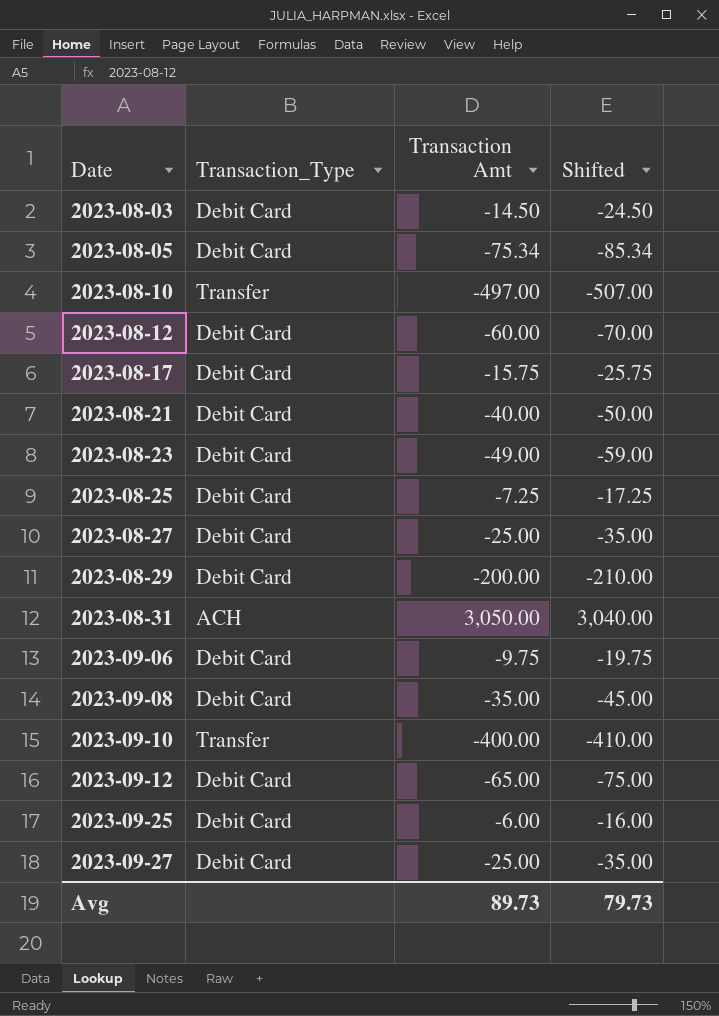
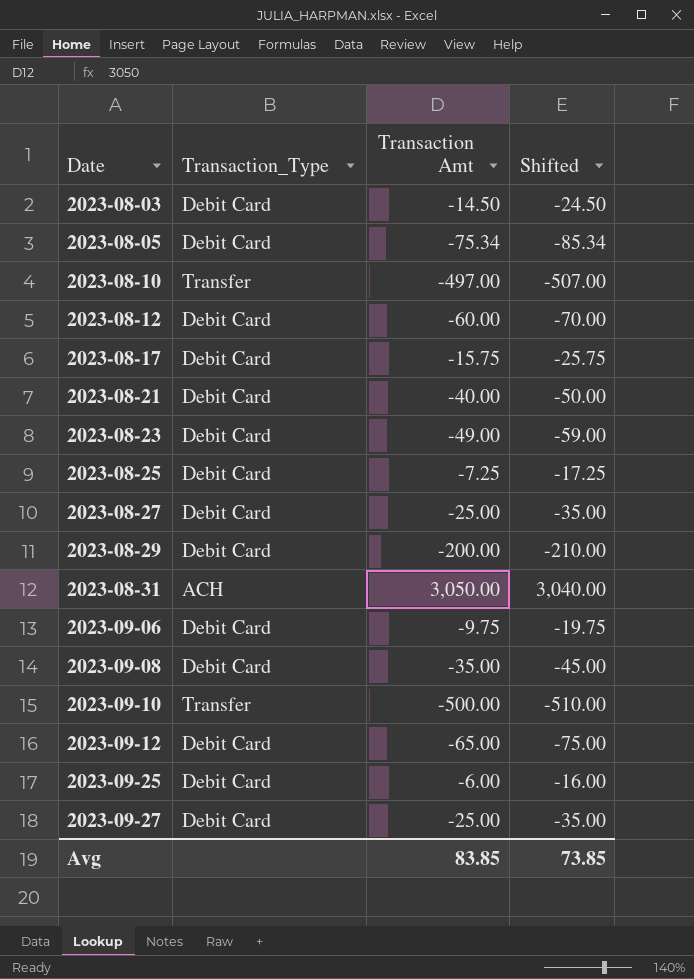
2023-09-10 | Transaction Amt: -400.00 -> -500.00
2023-09-10 | Shifted: -410.00 -> -510.00
Avg | Transaction Amt: 89.73 -> 83.85
Avg | Shifted: 79.73 -> 73.85

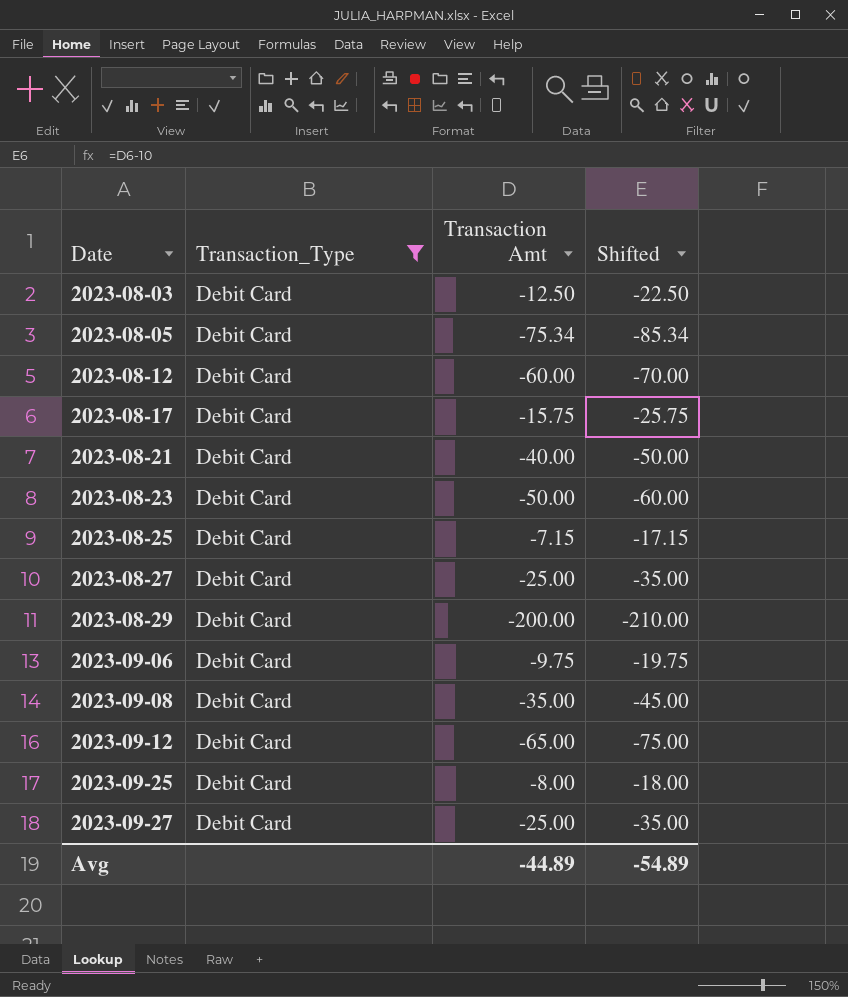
filter: none -> Transaction_Type = Debit Card
2023-08-03 | Transaction Amt: -14.50 -> -12.50
2023-08-03 | Shifted: -24.50 -> -22.50
2023-08-23 | Transaction Amt: -49.00 -> -50.00
2023-08-23 | Shifted: -59.00 -> -60.00
2023-08-25 | Transaction Amt: -7.25 -> -7.15
2023-08-25 | Shifted: -17.25 -> -17.15
2023-09-25 | Transaction Amt: -6.00 -> -8.00
2023-09-25 | Shifted: -16.00 -> -18.00
Avg | Transaction Amt: 83.85 -> -44.89
Avg | Shifted: 73.85 -> -54.89

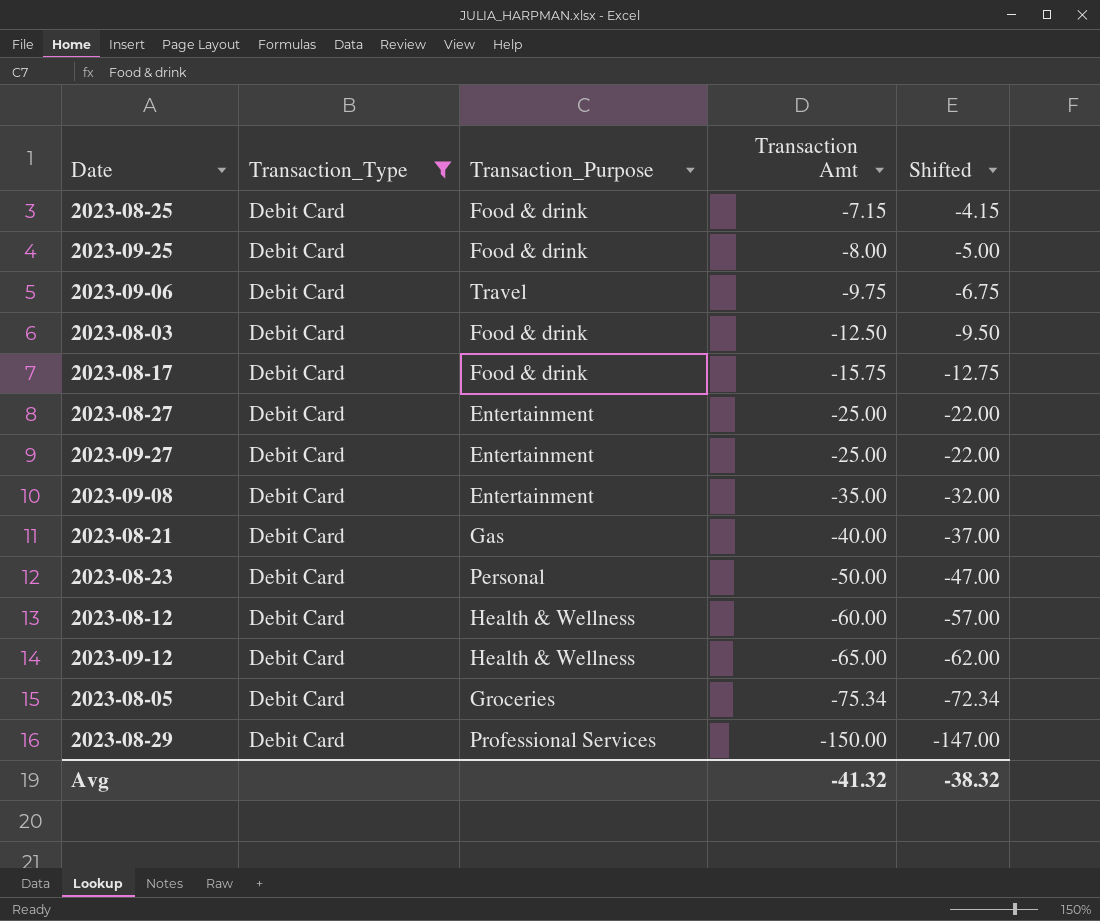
row order: Date ascending -> Transaction Amt descending
column Transaction_Purpose | position: none -> 3
column Shifted | formula: [Transaction Amt] - 10 -> [Transaction Amt] + 3
2023-08-29 | Transaction Amt: -200.00 -> -150.00
Avg | Transaction Amt: -44.89 -> -41.32
Avg | Shifted: -54.89 -> -38.32

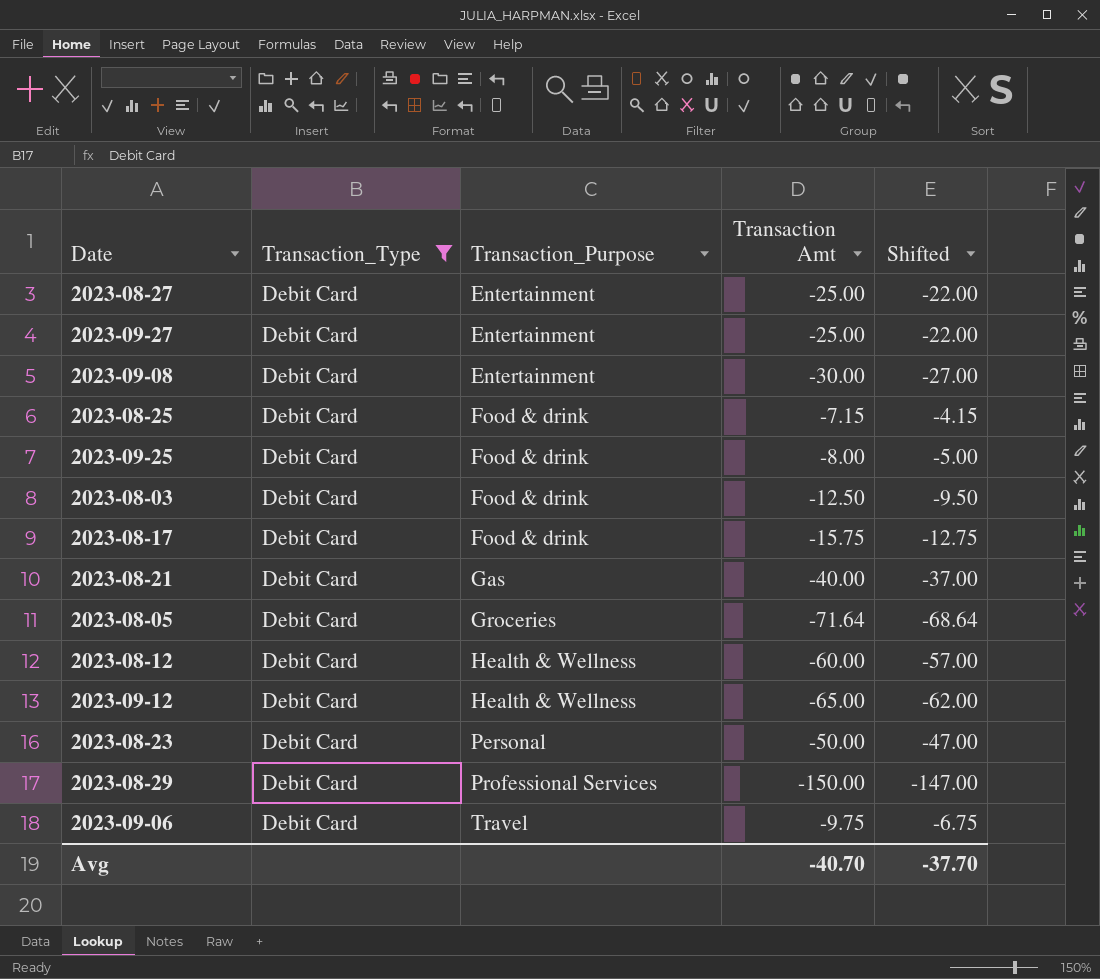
row order: Transaction Amt descending -> Transaction_Purpose ascending
2023-09-08 | Transaction Amt: -35.00 -> -30.00
2023-09-08 | Shifted: -32.00 -> -27.00
2023-08-05 | Transaction Amt: -75.34 -> -71.64
2023-08-05 | Shifted: -72.34 -> -68.64
Avg | Transaction Amt: -41.32 -> -40.70
Avg | Shifted: -38.32 -> -37.70

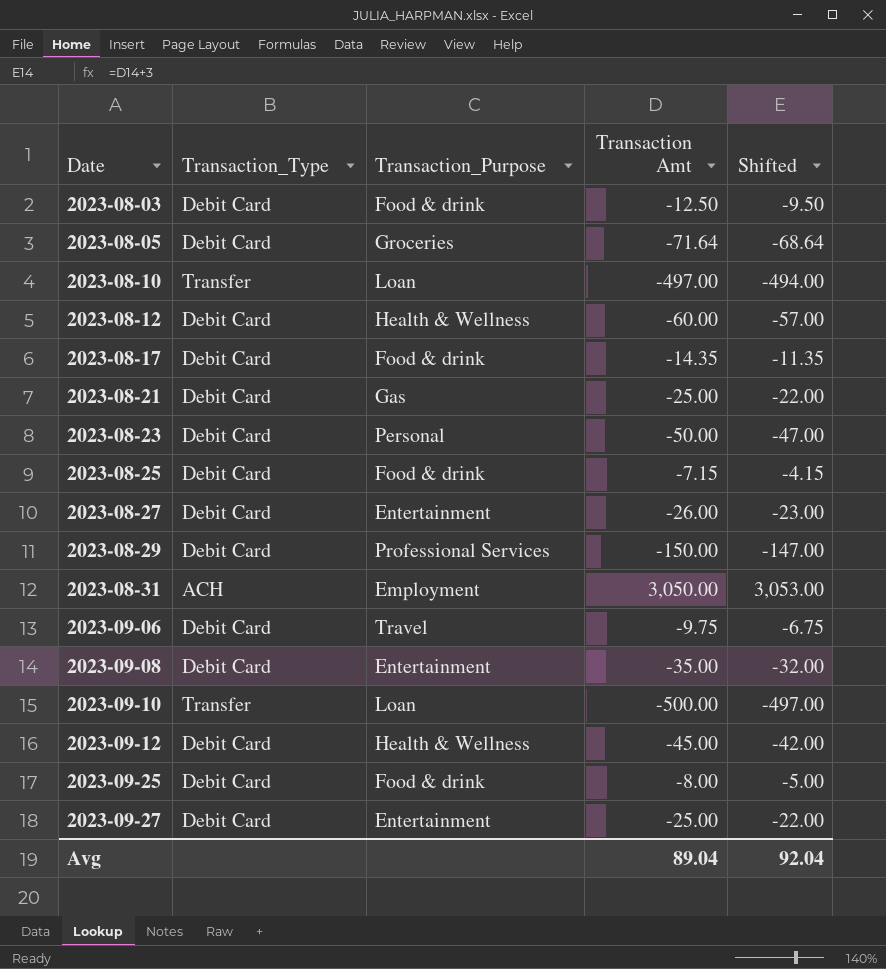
filter: Transaction_Type = Debit Card -> none
row order: Transaction_Purpose ascending -> Date ascending
2023-08-17 | Transaction Amt: -15.75 -> -14.35
2023-08-17 | Shifted: -12.75 -> -11.35
2023-08-21 | Transaction Amt: -40.00 -> -25.00
2023-08-21 | Shifted: -37.00 -> -22.00
2023-08-27 | Transaction Amt: -25.00 -> -26.00
2023-08-27 | Shifted: -22.00 -> -23.00
2023-09-08 | Transaction Amt: -30.00 -> -35.00
2023-09-08 | Shifted: -27.00 -> -32.00
2023-09-12 | Transaction Amt: -65.00 -> -45.00
2023-09-12 | Shifted: -62.00 -> -42.00
Avg | Transaction Amt: -40.70 -> 89.04
Avg | Shifted: -37.70 -> 92.04

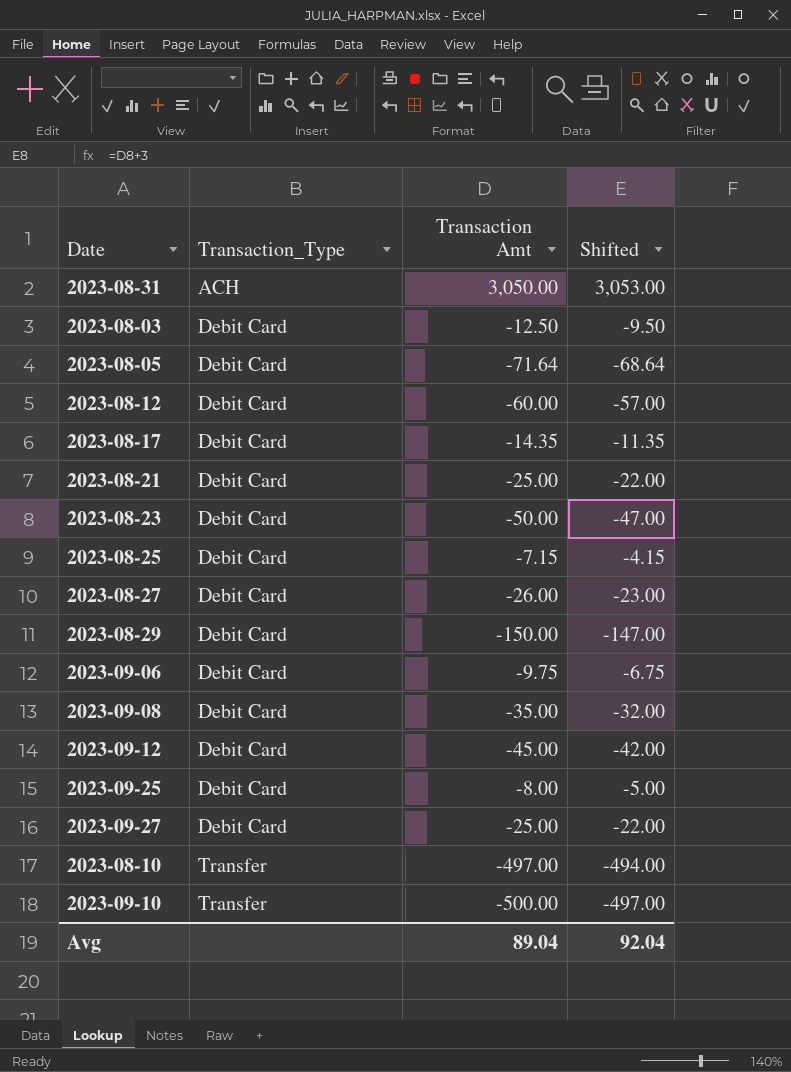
row order: Date ascending -> Transaction_Type ascending
column Transaction_Purpose | position: 3 -> none

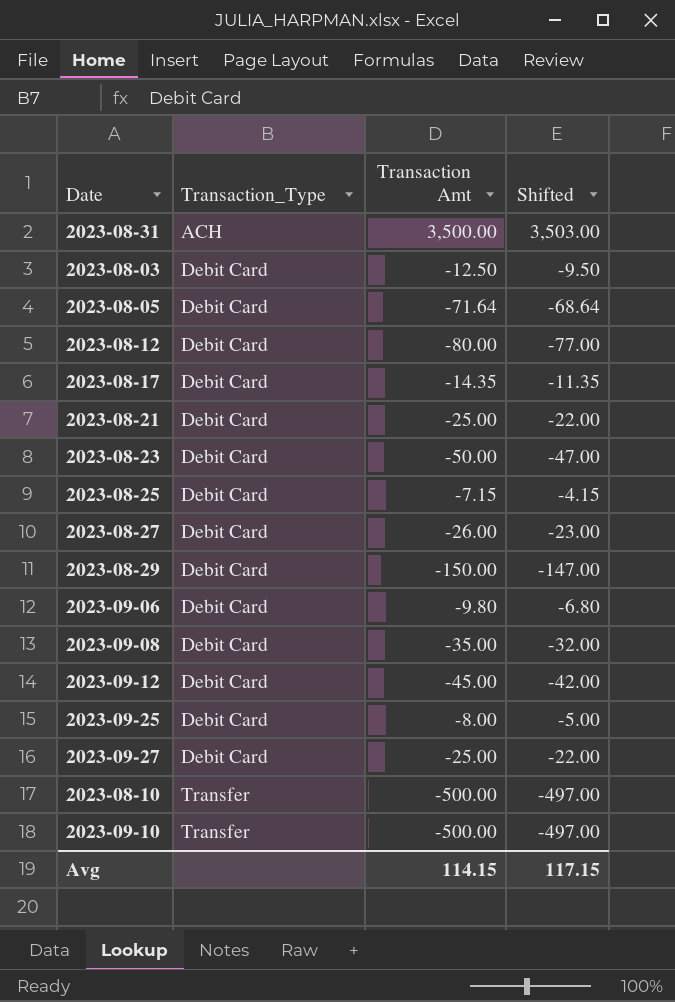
2023-08-31 | Transaction Amt: 3,050.00 -> 3,500.00
2023-08-31 | Shifted: 3,053.00 -> 3,503.00
2023-08-12 | Transaction Amt: -60.00 -> -80.00
2023-08-12 | Shifted: -57.00 -> -77.00
2023-09-06 | Transaction Amt: -9.75 -> -9.80
2023-09-06 | Shifted: -6.75 -> -6.80
2023-08-10 | Transaction Amt: -497.00 -> -500.00
2023-08-10 | Shifted: -494.00 -> -497.00
Avg | Transaction Amt: 89.04 -> 114.15
Avg | Shifted: 92.04 -> 117.15

